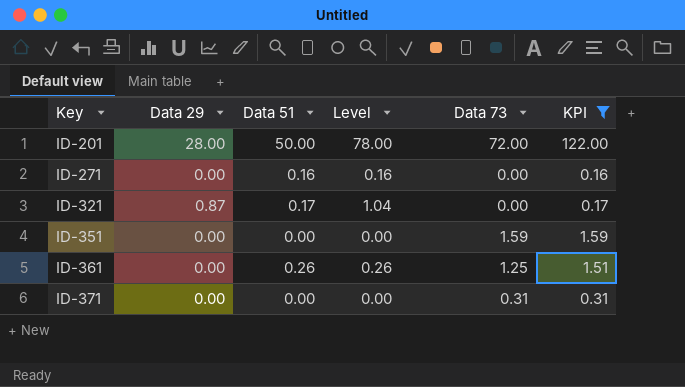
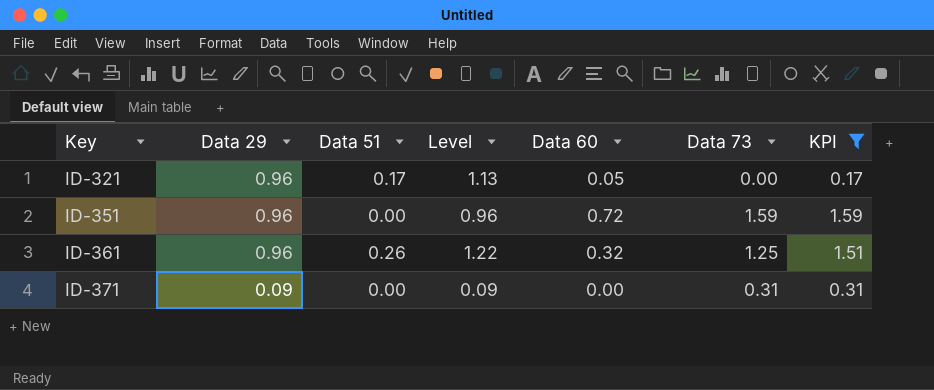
column Data 60 | position: none -> 5
row ID-201: 28.00 | 50.00 | 78.00 | 72.00 | 122.00 -> none
row ID-271: 0.00 | 0.16 | 0.16 | 0.00 | 0.16 -> none
ID-321 | Data 29: 0.87 -> 0.96
ID-321 | Level: 1.04 -> 1.13
ID-351 | Data 29: 0.00 -> 0.96
ID-351 | Level: 0.00 -> 0.96
ID-361 | Data 29: 0.00 -> 0.96
ID-361 | Level: 0.26 -> 1.22
ID-371 | Data 29: 0.00 -> 0.09
ID-371 | Level: 0.00 -> 0.09

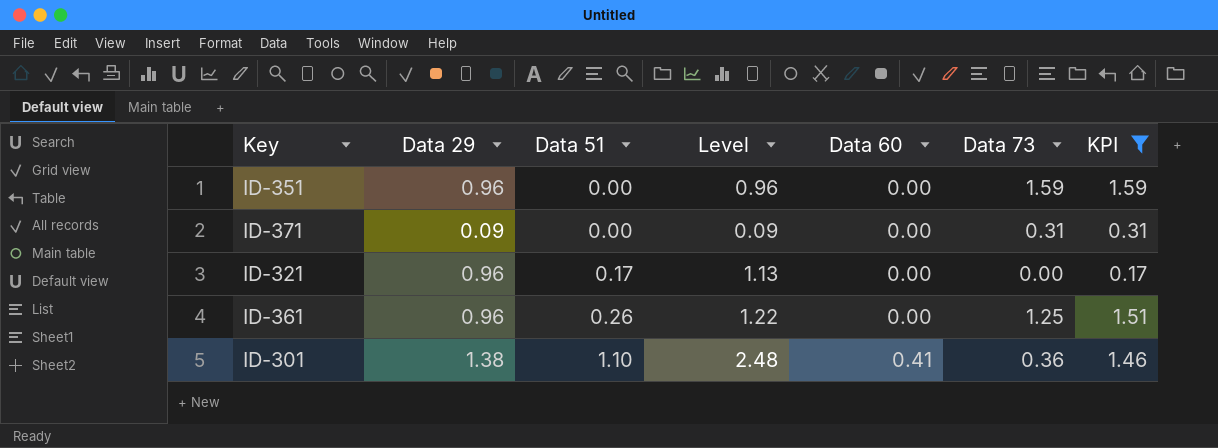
row order: Key ascending -> Data 51 ascending
ID-351 | Data 60: 0.72 -> 0.00
ID-321 | Data 60: 0.05 -> 0.00
ID-361 | Data 60: 0.32 -> 0.00
row ID-301: none -> 1.38 | 1.10 | 2.48 | 0.41 | 0.36 | 1.46

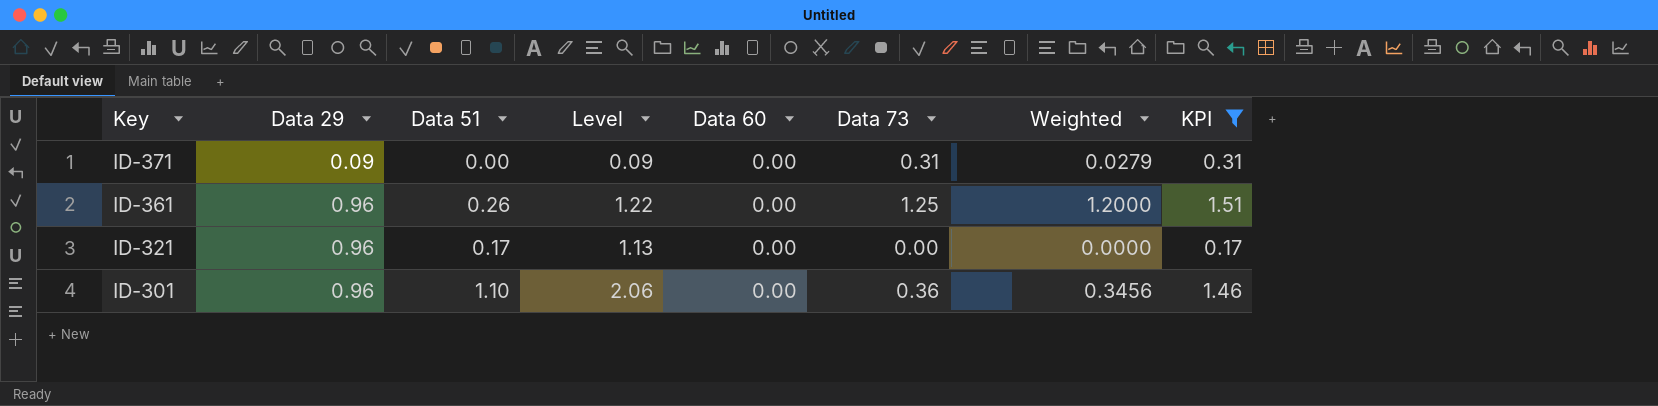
row order: Data 51 ascending -> Key descending
column Weighted | formula: none -> [Data 29] * [Data 73]
row ID-351: 0.96 | 0.00 | 0.96 | 0.00 | 1.59 | 1.59 -> none
ID-301 | Data 29: 1.38 -> 0.96
ID-301 | Level: 2.48 -> 2.06
ID-301 | Data 60: 0.41 -> 0.00

